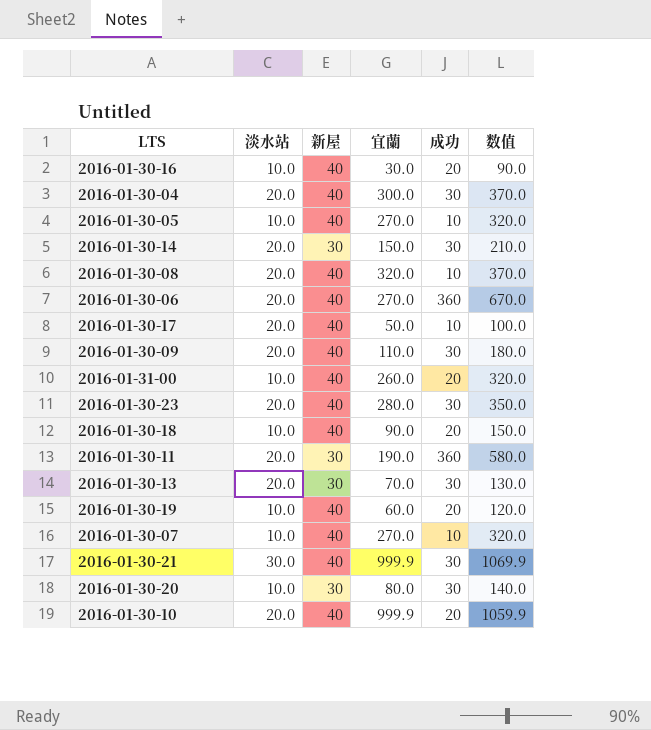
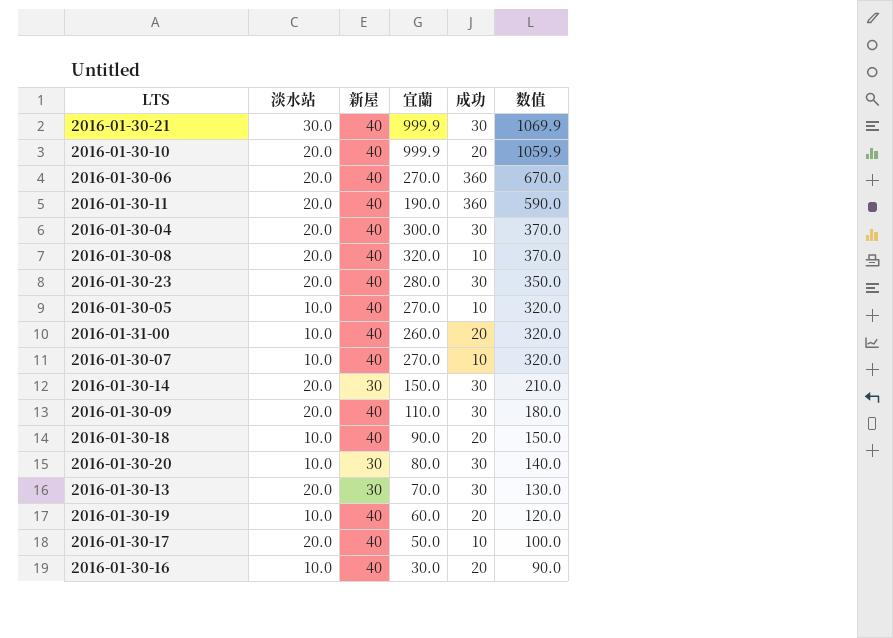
row order: none -> 数值 descending
2016-01-30-11 | 新屋: 30 -> 40
2016-01-30-11 | 数值: 580.0 -> 590.0

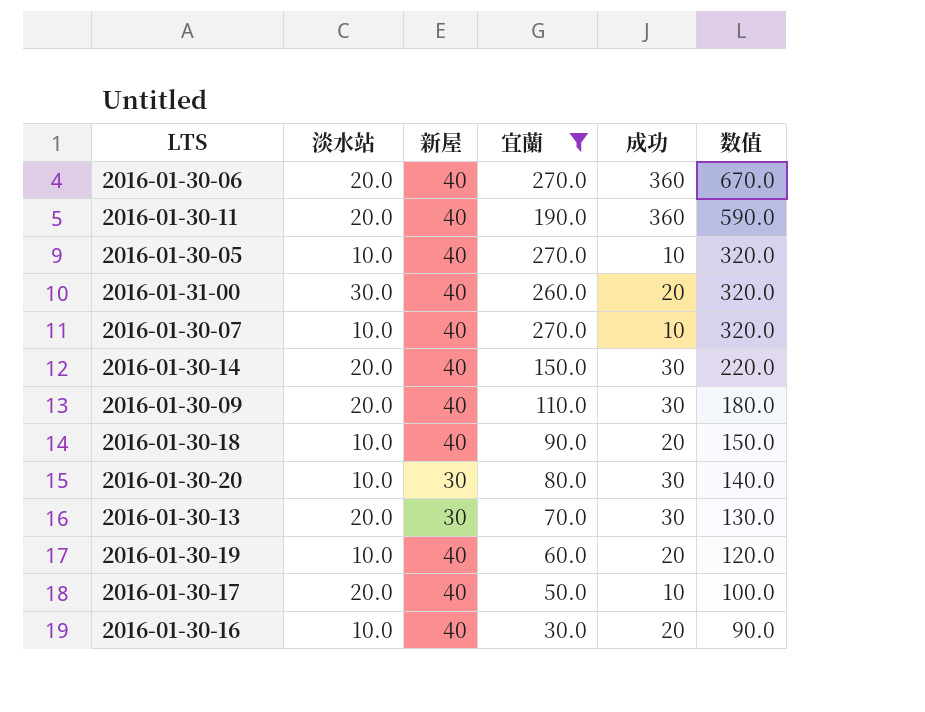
filter: none -> 宜蘭 <= 270.0
2016-01-31-00 | 淡水站: 10.0 -> 30.0
2016-01-30-14 | 新屋: 30 -> 40
2016-01-30-14 | 数值: 210.0 -> 220.0

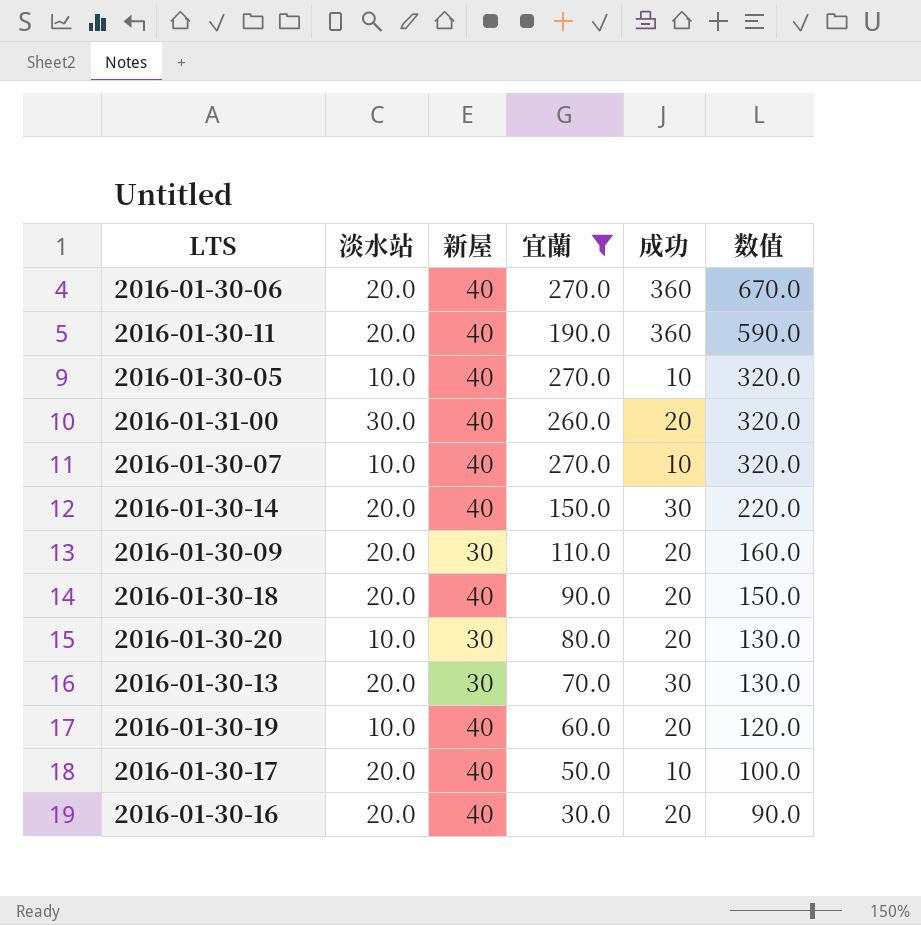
2016-01-30-09 | 新屋: 40 -> 30
2016-01-30-09 | 成功: 30 -> 20
2016-01-30-09 | 数值: 180.0 -> 160.0
2016-01-30-18 | 淡水站: 10.0 -> 20.0
2016-01-30-20 | 成功: 30 -> 20
2016-01-30-20 | 数值: 140.0 -> 130.0
2016-01-30-16 | 淡水站: 10.0 -> 20.0

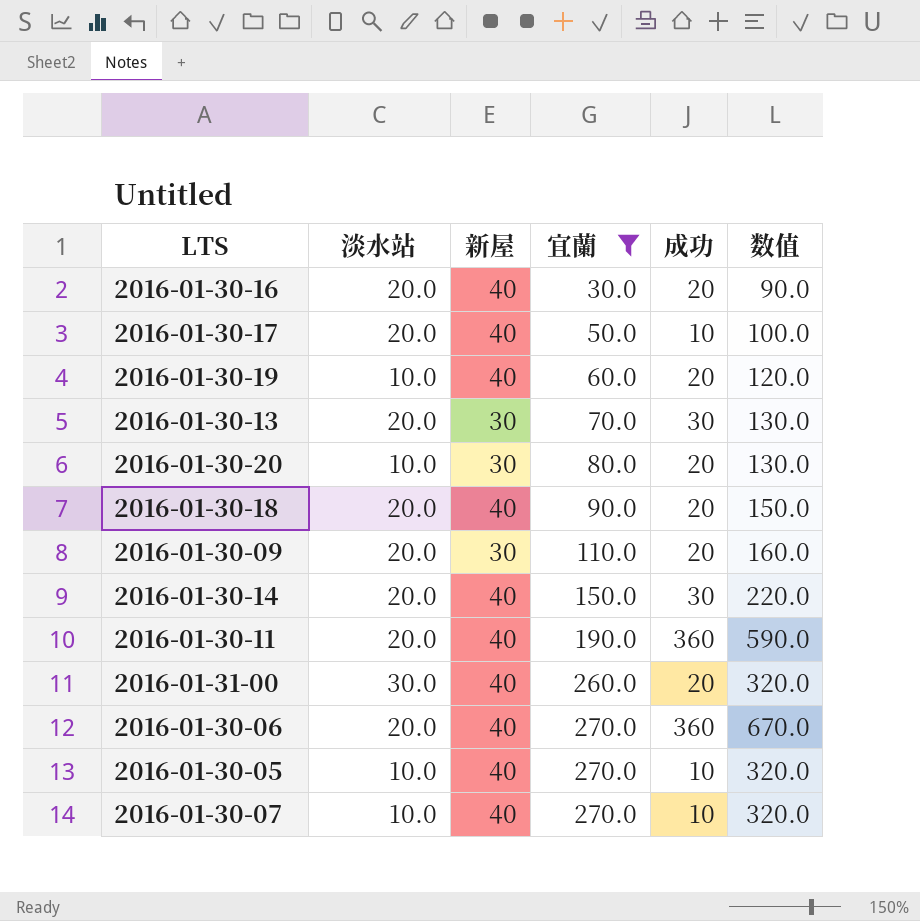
row order: 数值 descending -> 宜蘭 ascending

